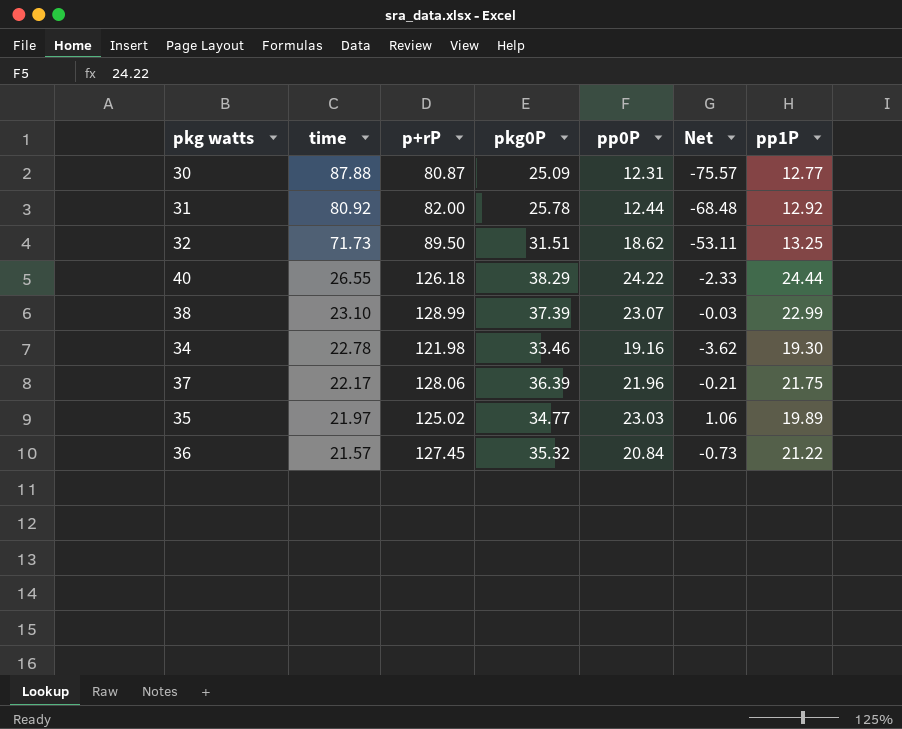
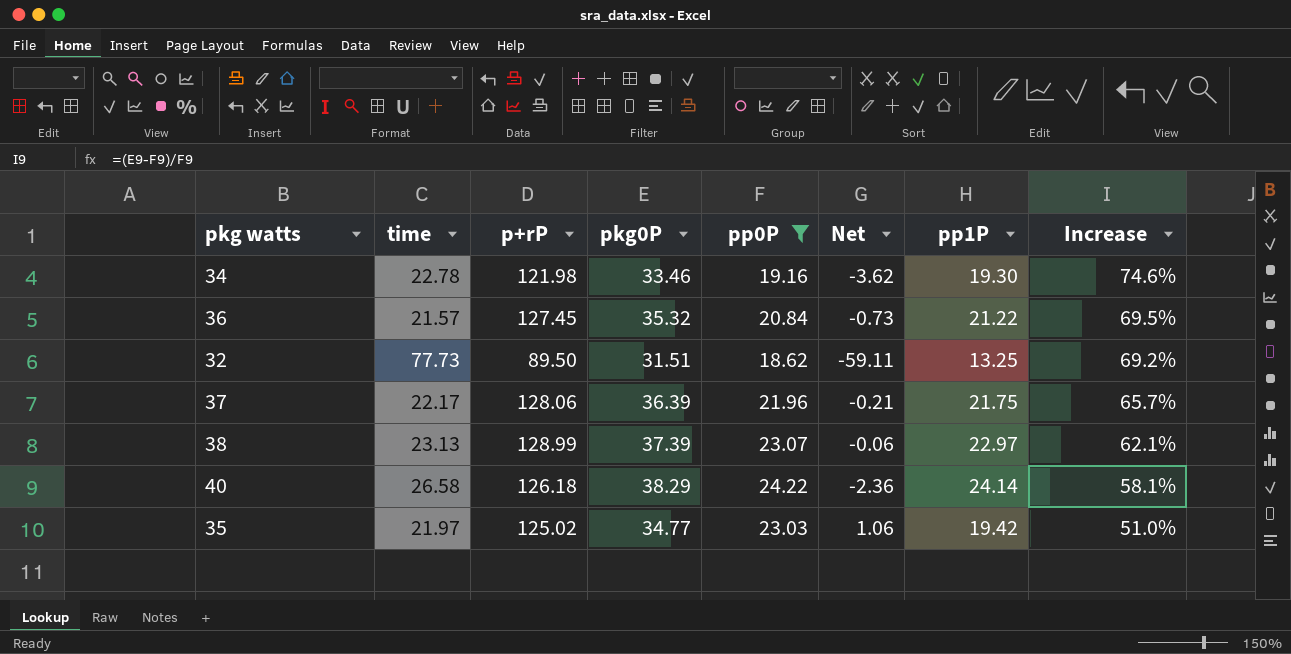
filter: none -> pp0P >= 18.62
row order: time descending -> Increase descending
column Increase | formula: none -> ([pkg0P] - [pp0P]) / [pp0P]
32 | time: 71.73 -> 77.73
32 | Net: -53.11 -> -59.11
38 | time: 23.10 -> 23.13
38 | Net: -0.03 -> -0.06
38 | pp1P: 22.99 -> 22.97
40 | time: 26.55 -> 26.58
40 | Net: -2.33 -> -2.36
40 | pp1P: 24.44 -> 24.14
35 | pp1P: 19.89 -> 19.42

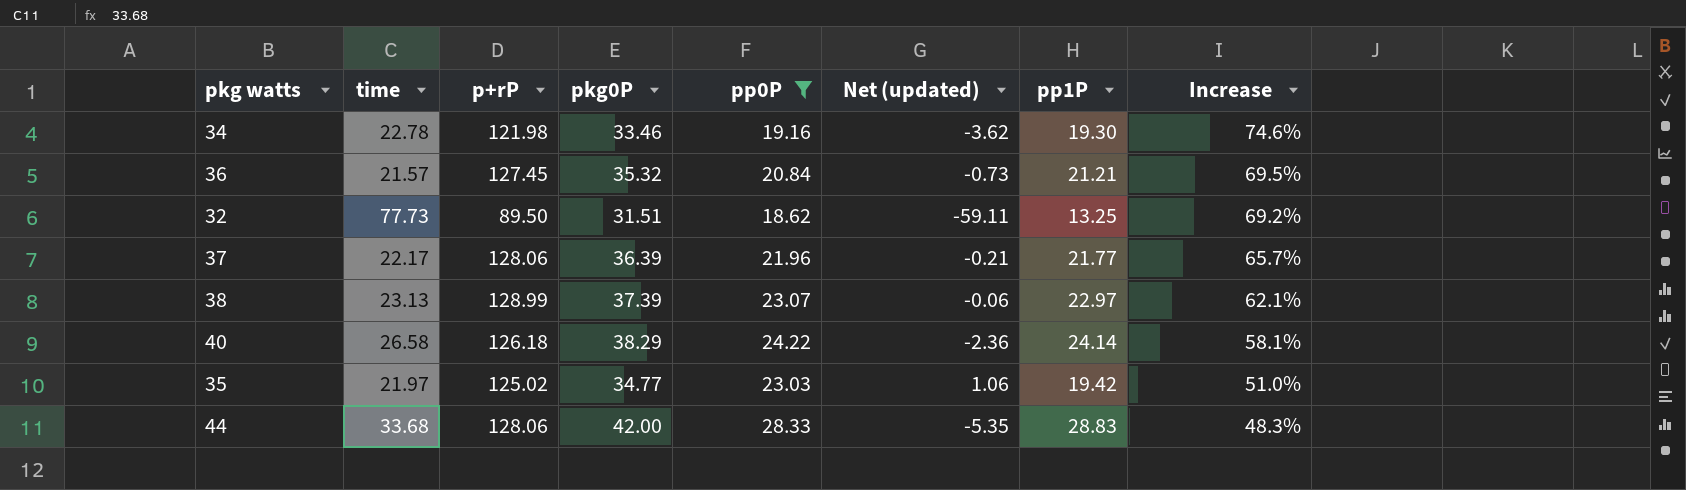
column name: Net -> Net (updated)
36 | pp1P: 21.22 -> 21.21
37 | pp1P: 21.75 -> 21.77
row 44: none -> 33.68 | 128.06 | 42.00 | 28.33 | -5.35 | 28.83 | 48.3%

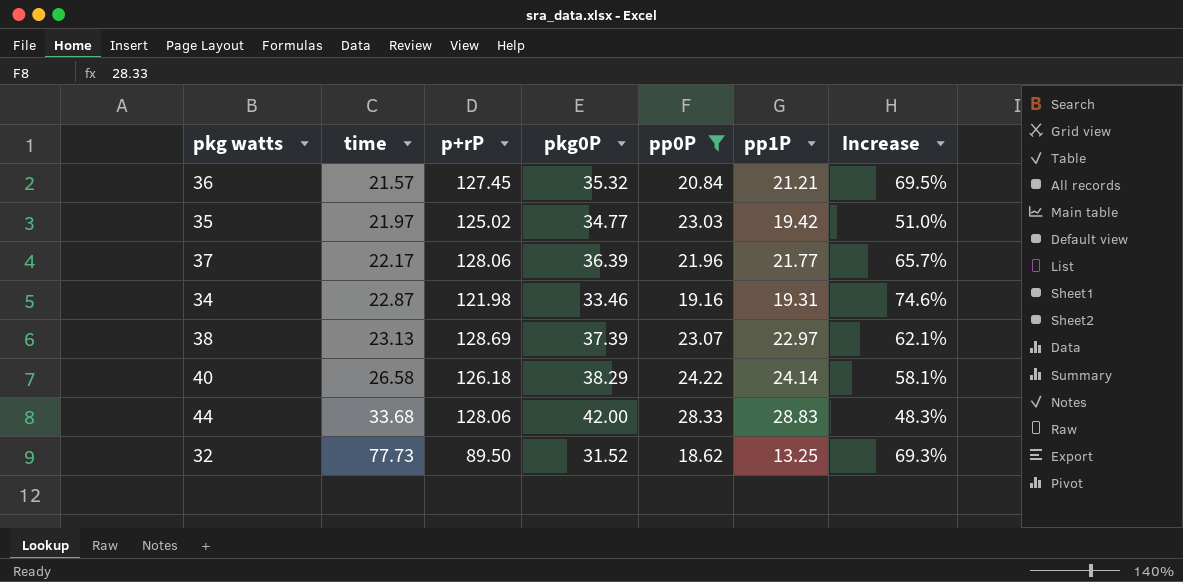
row order: Increase descending -> time ascending
column Net (updated) | formula: [pp0P] - [time] -> none
34 | time: 22.78 -> 22.87
34 | pp1P: 19.30 -> 19.31
38 | p+rP: 128.99 -> 128.69
32 | pkg0P: 31.51 -> 31.52
32 | Increase: 69.2% -> 69.3%

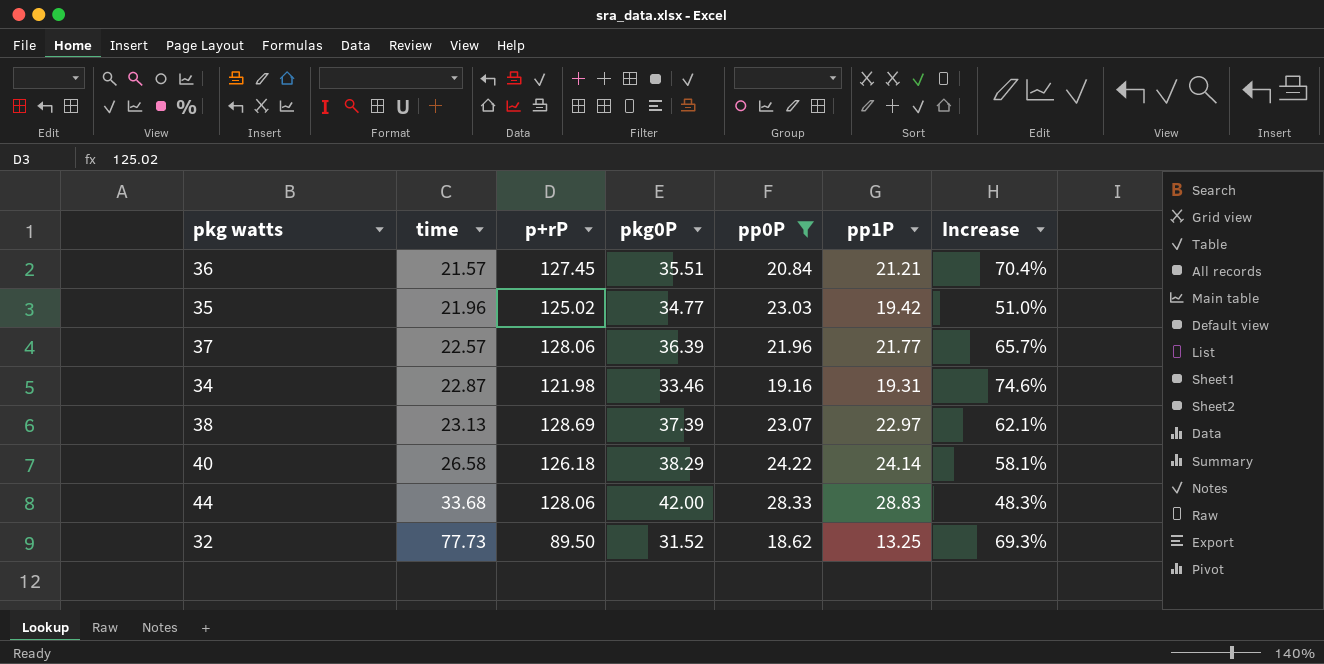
36 | pkg0P: 35.32 -> 35.51
36 | Increase: 69.5% -> 70.4%
35 | time: 21.97 -> 21.96
37 | time: 22.17 -> 22.57

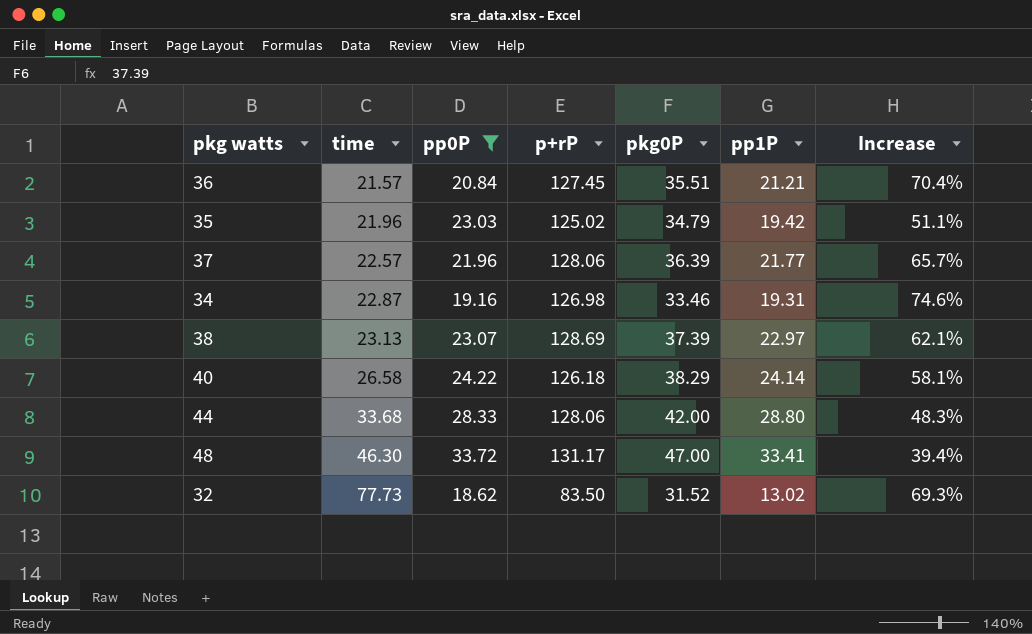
column pp0P | position: 5 -> 3
35 | pkg0P: 34.77 -> 34.79
35 | Increase: 51.0% -> 51.1%
34 | p+rP: 121.98 -> 126.98
44 | pp1P: 28.83 -> 28.80
row 48: none -> 46.30 | 33.72 | 131.17 | 47.00 | 33.41 | 39.4%
32 | p+rP: 89.50 -> 83.50
32 | pp1P: 13.25 -> 13.02

